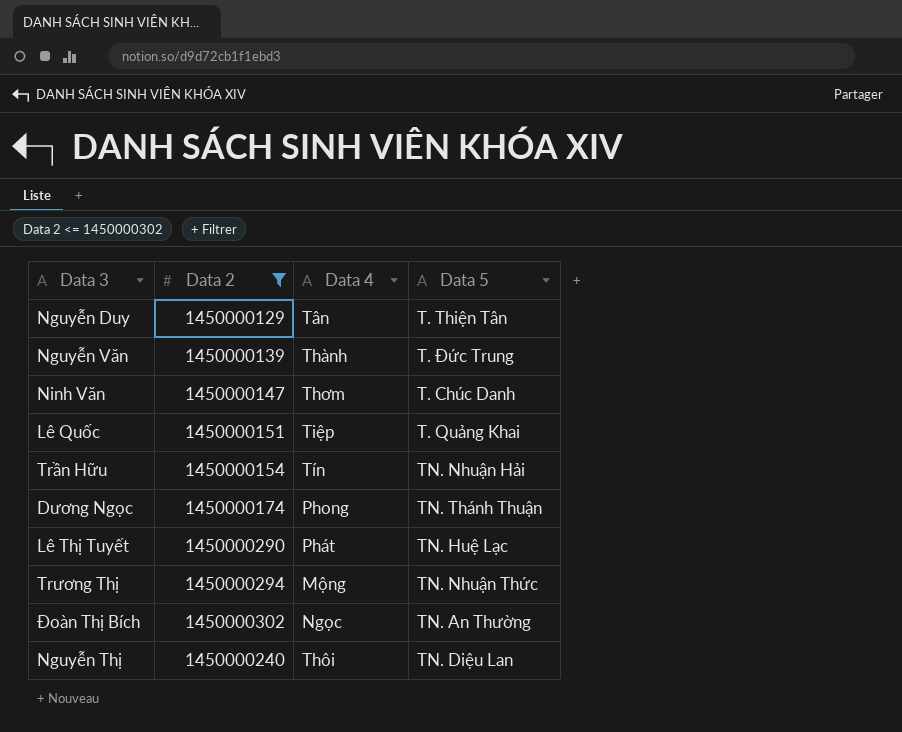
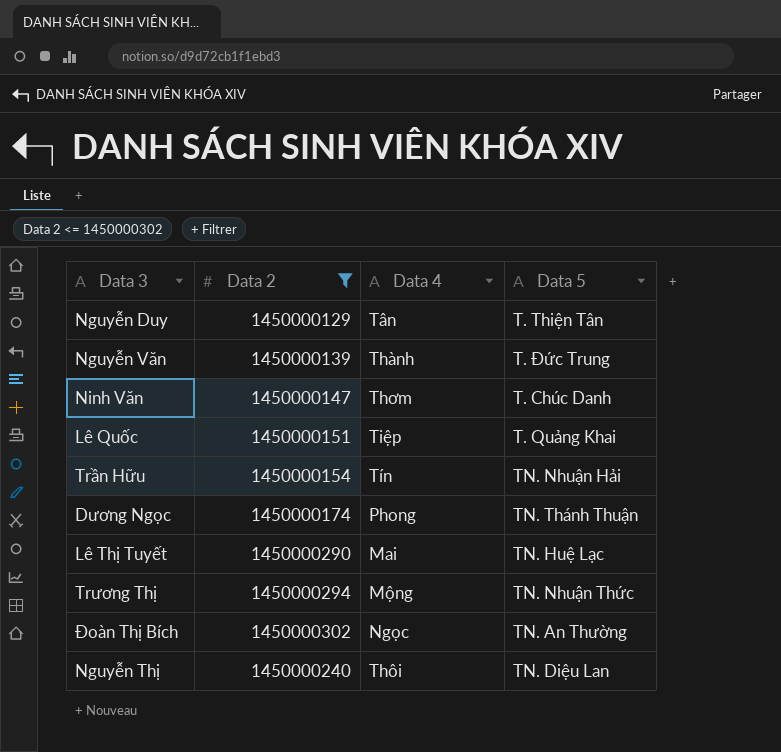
Lê Thị Tuyết | Data 4: Phát -> Mai

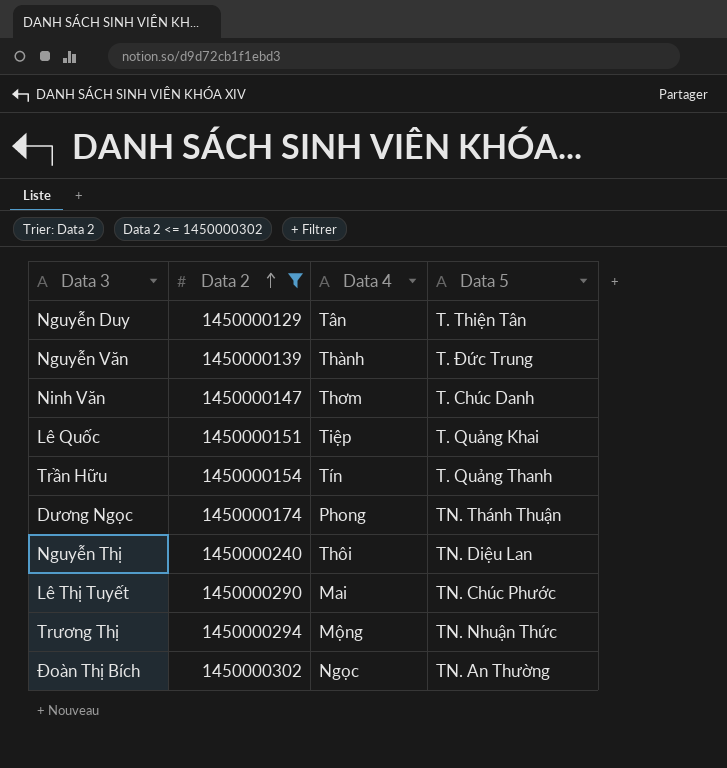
row order: none -> Data 2 ascending
Trần Hữu | Data 5: TN. Nhuận Hải -> T. Quảng Thanh
Lê Thị Tuyết | Data 5: TN. Huệ Lạc -> TN. Chúc Phước

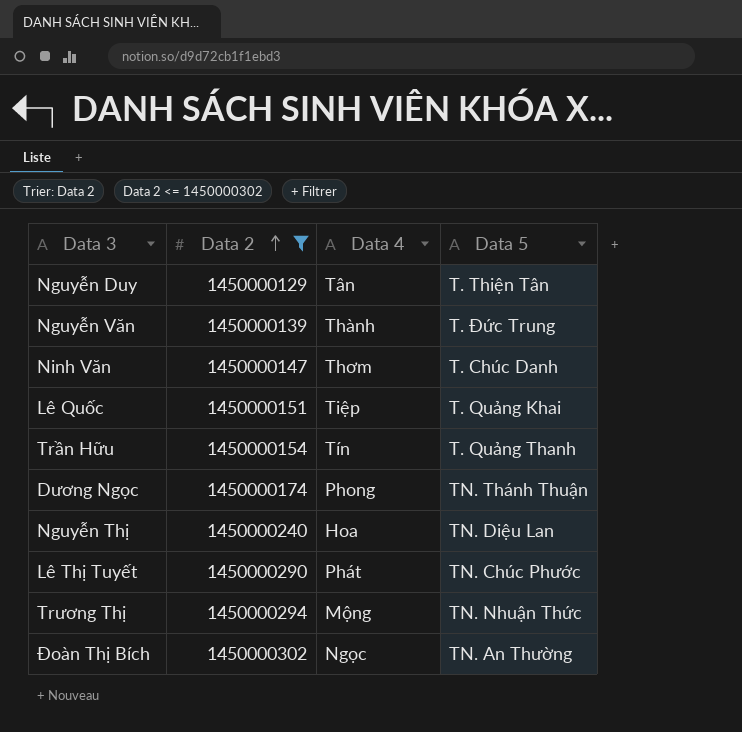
Nguyễn Thị | Data 4: Thôi -> Hoa
Lê Thị Tuyết | Data 4: Mai -> Phát

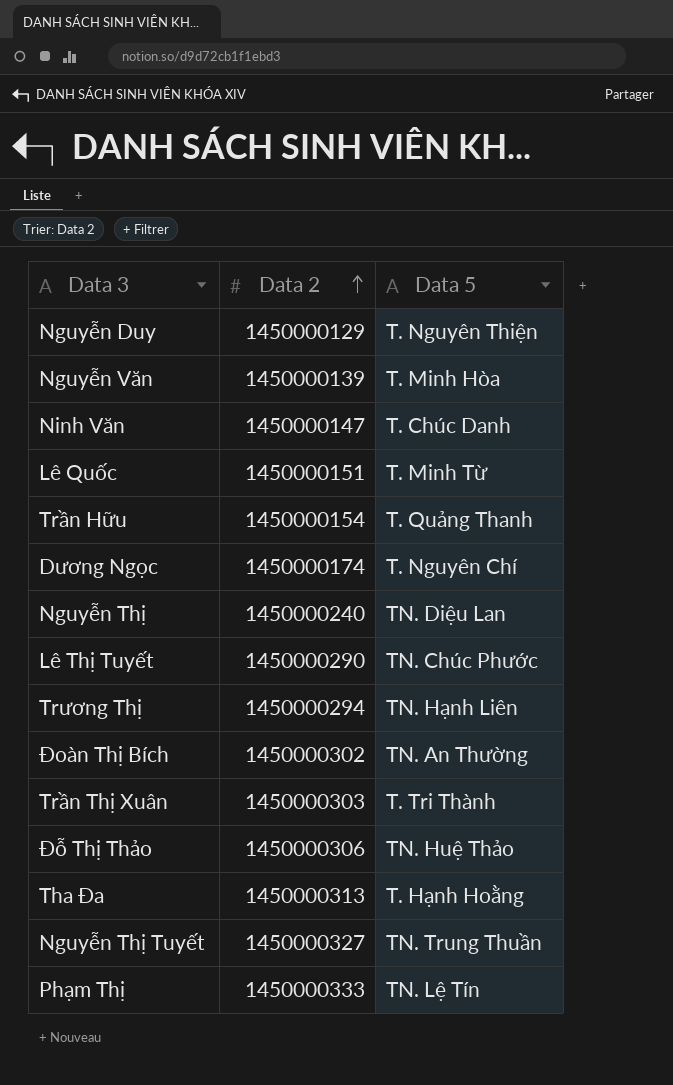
filter: Data 2 <= 1450000302 -> none
column Data 4 | position: 3 -> none
Nguyễn Duy | Data 5: T. Thiện Tân -> T. Nguyên Thiện
Nguyễn Văn | Data 5: T. Đức Trung -> T. Minh Hòa
Lê Quốc | Data 5: T. Quảng Khai -> T. Minh Từ
Dương Ngọc | Data 5: TN. Thánh Thuận -> T. Nguyên Chí
Trương Thị | Data 5: TN. Nhuận Thức -> TN. Hạnh Liên

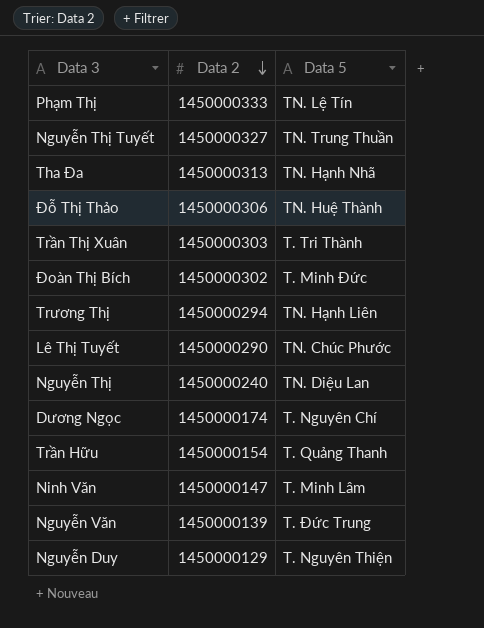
row order: Data 2 ascending -> Data 2 descending
row Lê Quốc: 1450000151 | T. Minh Từ -> none
Tha Đa | Data 5: T. Hạnh Hoằng -> TN. Hạnh Nhã
Đỗ Thị Thảo | Data 5: TN. Huệ Thảo -> TN. Huệ Thành
Đoàn Thị Bích | Data 5: TN. An Thường -> T. Minh Đức
Ninh Văn | Data 5: T. Chúc Danh -> T. Minh Lâm
Nguyễn Văn | Data 5: T. Minh Hòa -> T. Đức Trung

